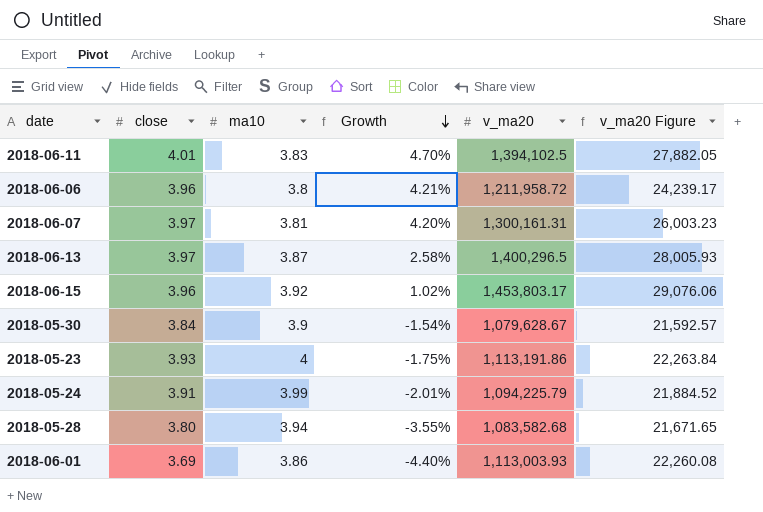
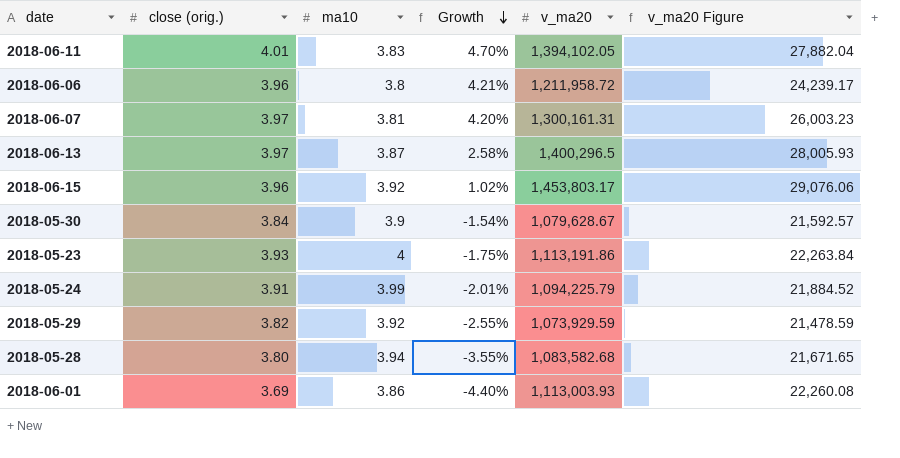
column name: close -> close (orig.)
2018-06-11 | v_ma20: 1,394,102.5 -> 1,394,102.05
2018-06-11 | v_ma20 Figure: 27,882.05 -> 27,882.04
row 2018-05-29: none -> 3.82 | 3.92 | -2.55% | 1,073,929.59 | 21,478.59

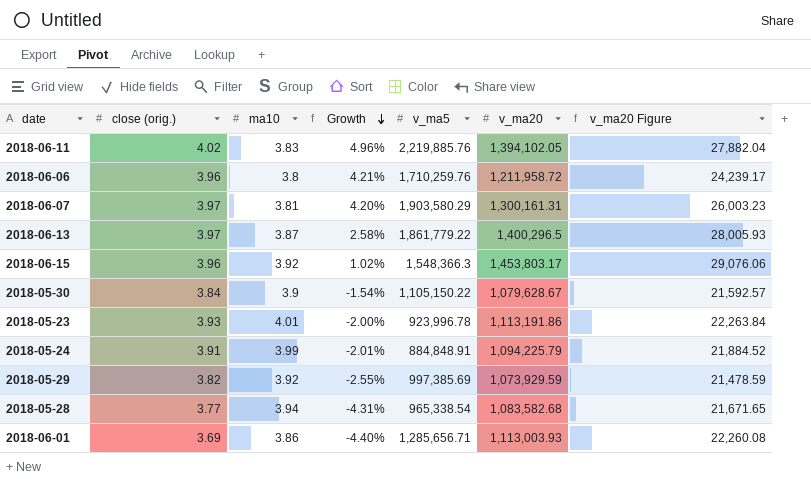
column v_ma5 | position: none -> 5
2018-06-11 | close (orig.): 4.01 -> 4.02
2018-06-11 | Growth: 4.70% -> 4.96%
2018-05-23 | ma10: 4 -> 4.01
2018-05-23 | Growth: -1.75% -> -2.00%
2018-05-28 | close (orig.): 3.80 -> 3.77
2018-05-28 | Growth: -3.55% -> -4.31%

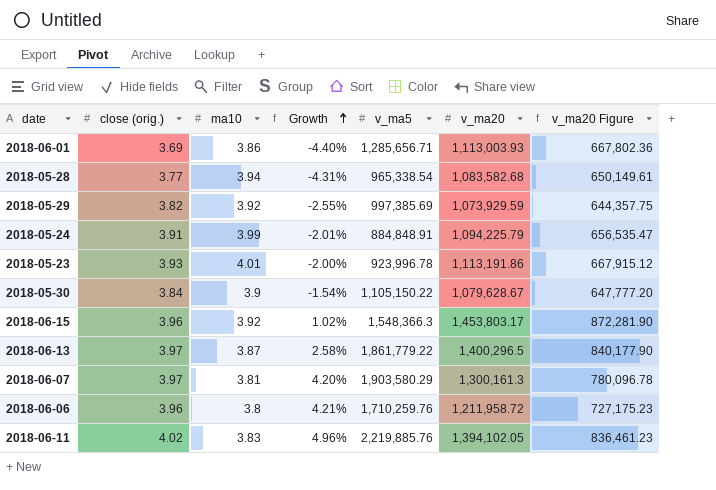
row order: Growth descending -> Growth ascending
column v_ma20 Figure | formula: [v_ma20] * 0.02 -> [v_ma20] * 0.6
2018-06-07 | v_ma20: 1,300,161.31 -> 1,300,161.3

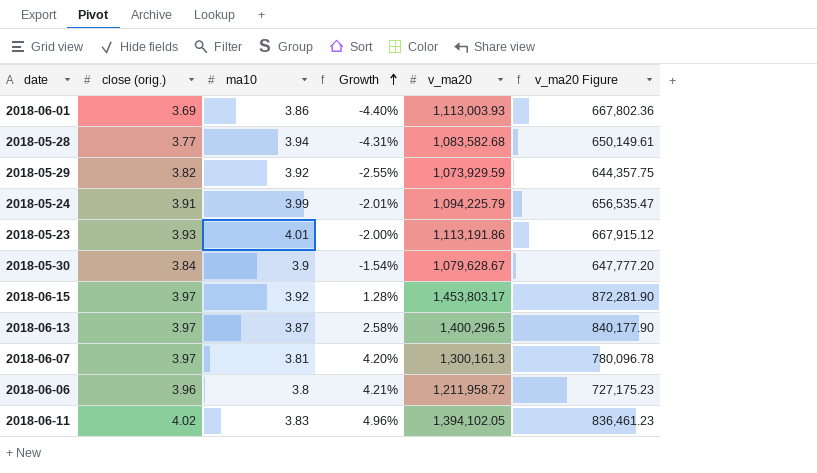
column v_ma5 | position: 5 -> none
2018-06-15 | close (orig.): 3.96 -> 3.97
2018-06-15 | Growth: 1.02% -> 1.28%

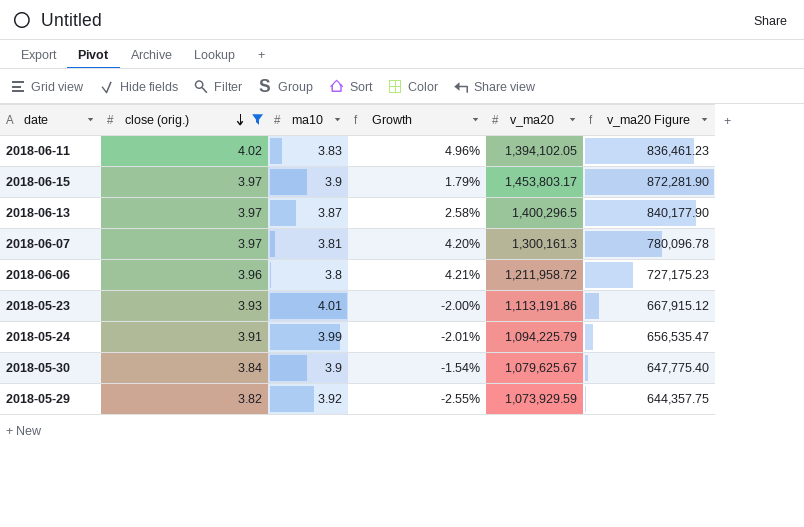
filter: none -> close (orig.) >= 3.82
row order: Growth ascending -> close (orig.) descending
2018-06-15 | ma10: 3.92 -> 3.9
2018-06-15 | Growth: 1.28% -> 1.79%
2018-05-30 | v_ma20: 1,079,628.67 -> 1,079,625.67
2018-05-30 | v_ma20 Figure: 647,777.20 -> 647,775.40

